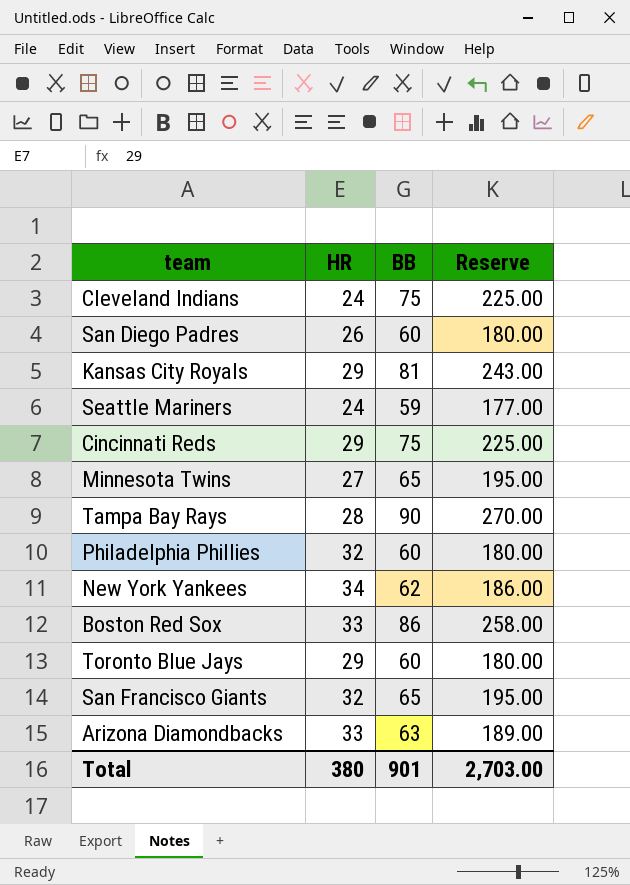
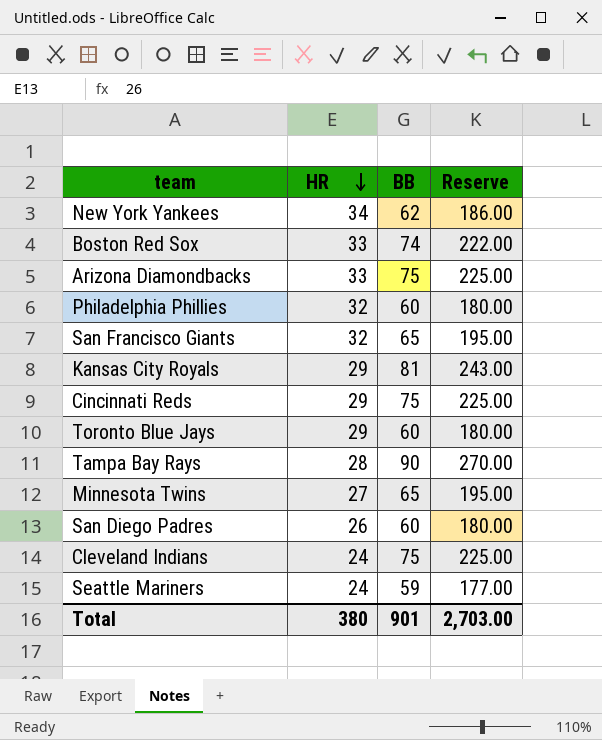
row order: none -> HR descending
Boston Red Sox | BB: 86 -> 74
Boston Red Sox | Reserve: 258.00 -> 222.00
Arizona Diamondbacks | BB: 63 -> 75
Arizona Diamondbacks | Reserve: 189.00 -> 225.00

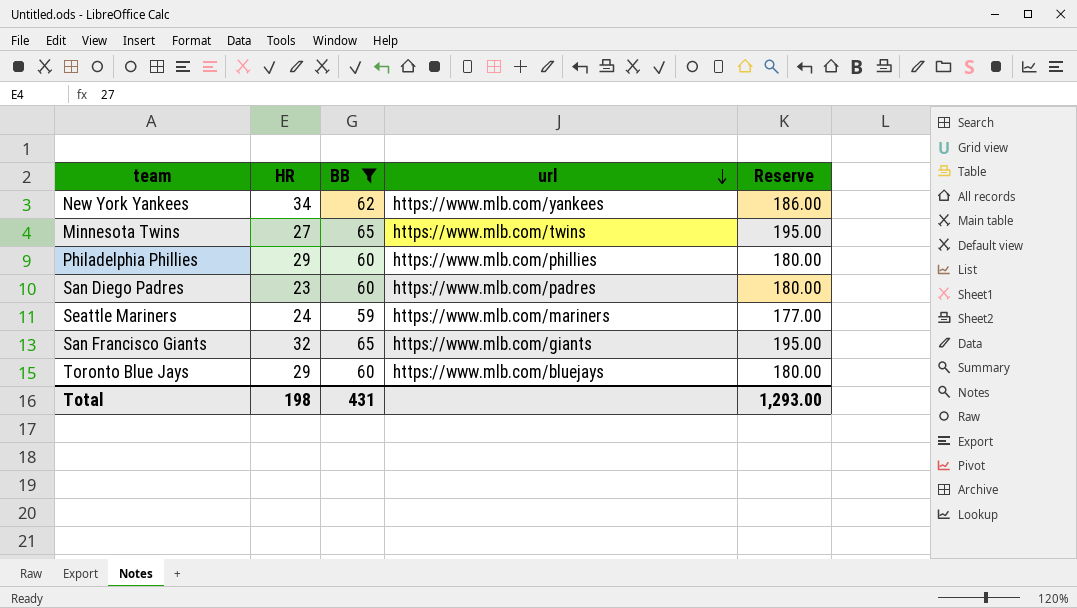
filter: none -> BB <= 65
row order: HR descending -> url descending
column url | position: none -> 4
Philadelphia Phillies | HR: 32 -> 29
San Diego Padres | HR: 26 -> 23
Total | HR: 380 -> 198
Total | BB: 901 -> 431
Total | Reserve: 2,703.00 -> 1,293.00

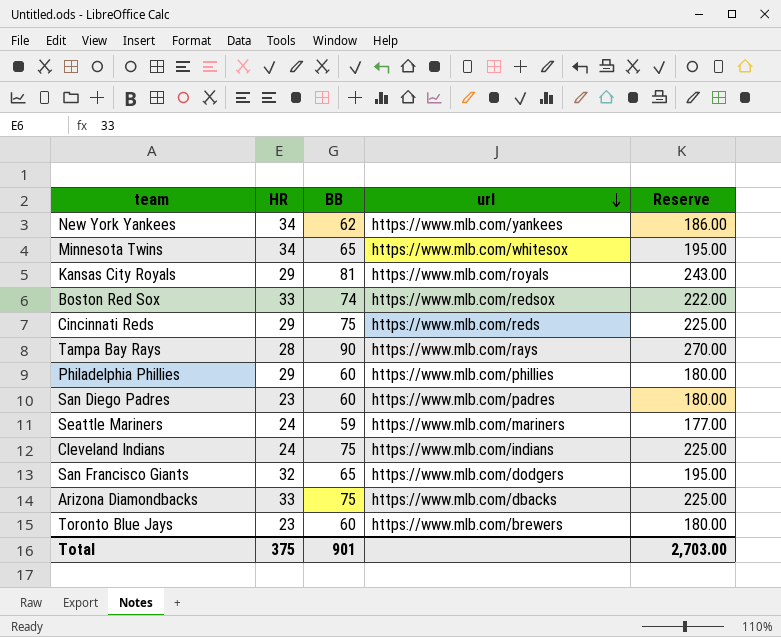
filter: BB <= 65 -> none
Minnesota Twins | HR: 27 -> 34
Minnesota Twins | url: https://www.mlb.com/twins -> https://www.mlb.com/whitesox
San Francisco Giants | url: https://www.mlb.com/giants -> https://www.mlb.com/dodgers
Toronto Blue Jays | HR: 29 -> 23
Toronto Blue Jays | url: https://www.mlb.com/bluejays -> https://www.mlb.com/brewers
Total | HR: 198 -> 375
Total | BB: 431 -> 901
Total | Reserve: 1,293.00 -> 2,703.00

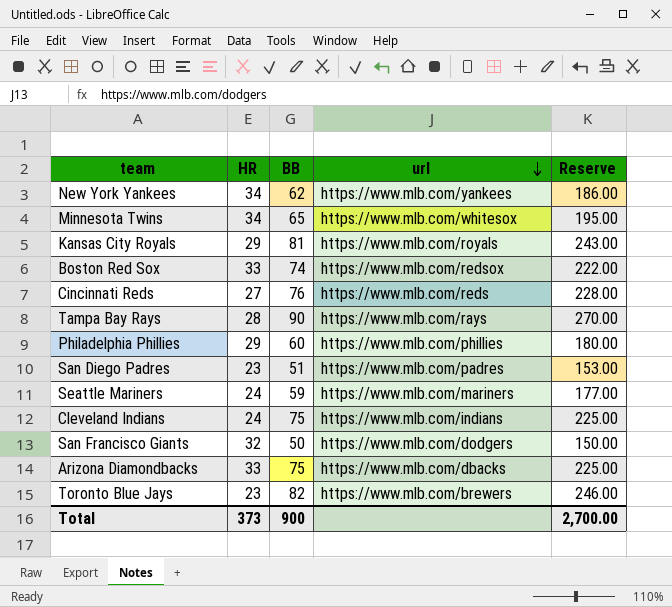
Cincinnati Reds | HR: 29 -> 27
Cincinnati Reds | BB: 75 -> 76
Cincinnati Reds | Reserve: 225.00 -> 228.00
San Diego Padres | BB: 60 -> 51
San Diego Padres | Reserve: 180.00 -> 153.00
San Francisco Giants | BB: 65 -> 50
San Francisco Giants | Reserve: 195.00 -> 150.00
Toronto Blue Jays | BB: 60 -> 82
Toronto Blue Jays | Reserve: 180.00 -> 246.00
Total | HR: 375 -> 373
Total | BB: 901 -> 900
Total | Reserve: 2,703.00 -> 2,700.00

